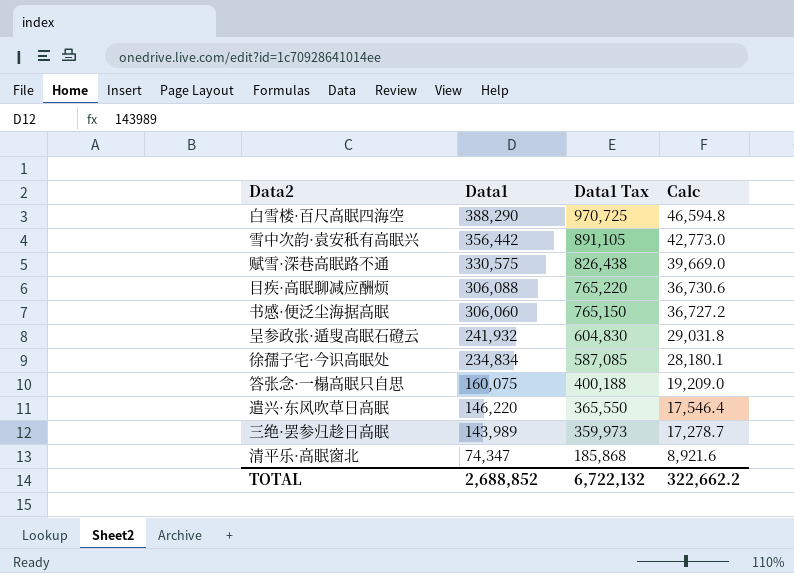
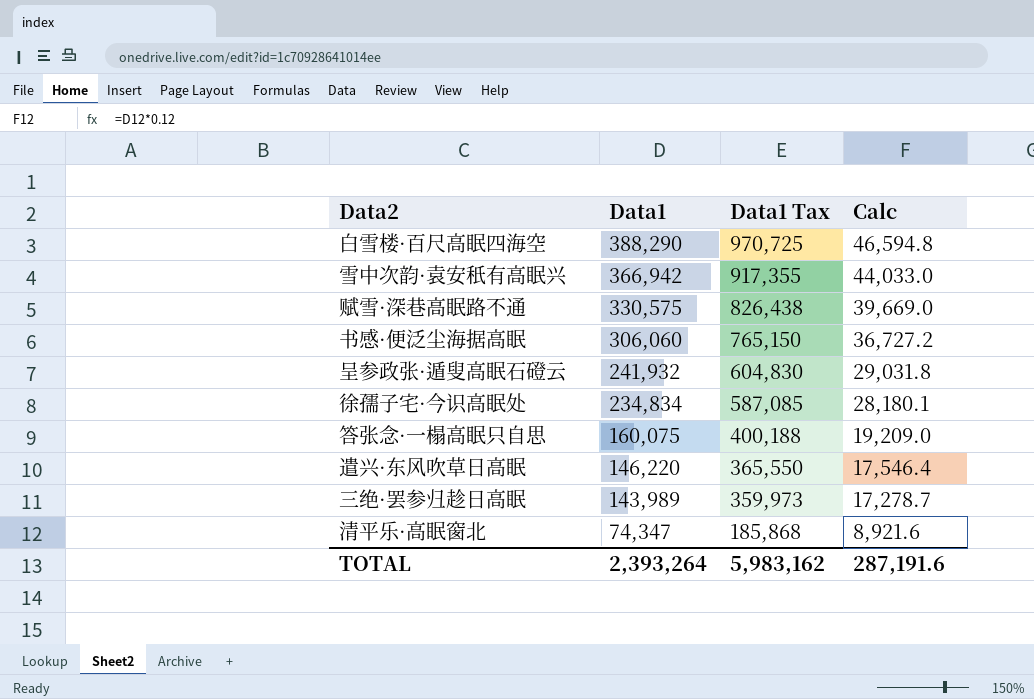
row 目疾·高眠聊减应酬烦: 306,088 | 765,220 | 36,730.6 -> none
雪中次韵·袁安秖有高眠兴 | Data1: 356,442 -> 366,942
雪中次韵·袁安秖有高眠兴 | Data1 Tax: 891,105 -> 917,355
雪中次韵·袁安秖有高眠兴 | Calc: 42,773.0 -> 44,033.0
TOTAL | Data1: 2,688,852 -> 2,393,264
TOTAL | Data1 Tax: 6,722,132 -> 5,983,162
TOTAL | Calc: 322,662.2 -> 287,191.6

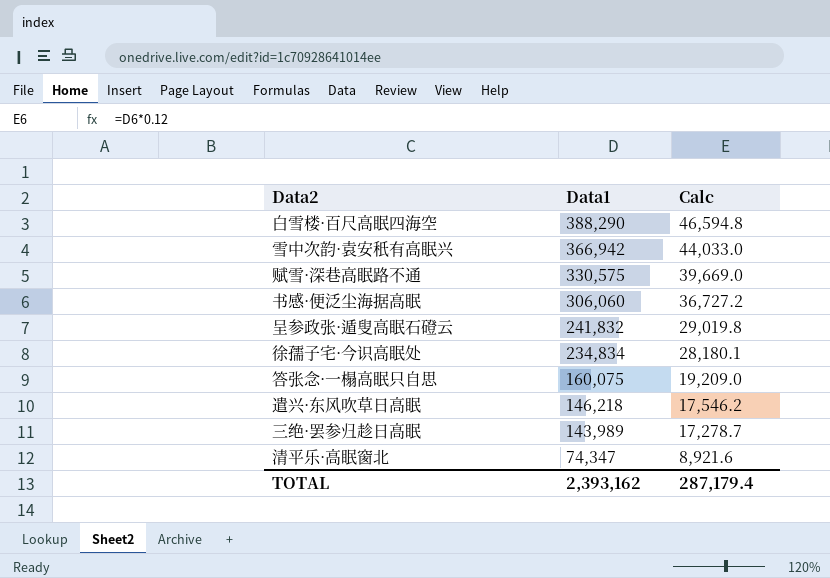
column Data1 Tax | formula: [Data1] * 2.5 -> none
呈参政张·遁叟高眠石磴云 | Data1: 241,932 -> 241,832
呈参政张·遁叟高眠石磴云 | Calc: 29,031.8 -> 29,019.8
遣兴·东风吹草日高眠 | Data1: 146,220 -> 146,218
遣兴·东风吹草日高眠 | Calc: 17,546.4 -> 17,546.2
TOTAL | Data1: 2,393,264 -> 2,393,162
TOTAL | Calc: 287,191.6 -> 287,179.4

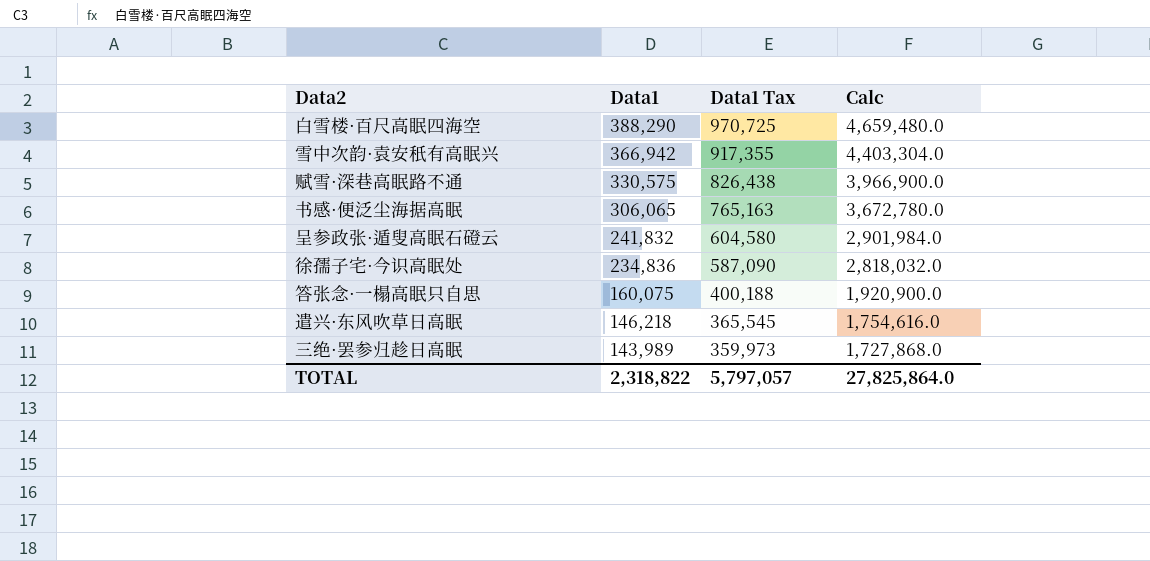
column Data1 Tax | formula: none -> [Data1] * 2.5
column Calc | formula: [Data1] * 0.12 -> [Data1] * 12
row 清平乐·高眠窗北: 74,347 | 8,921.6 -> none
书感·便泛尘海据高眠 | Data1: 306,060 -> 306,065
徐孺子宅·今识高眠处 | Data1: 234,834 -> 234,836
TOTAL | Data1: 2,393,162 -> 2,318,822
TOTAL | Calc: 287,179.4 -> 27,825,864.0

